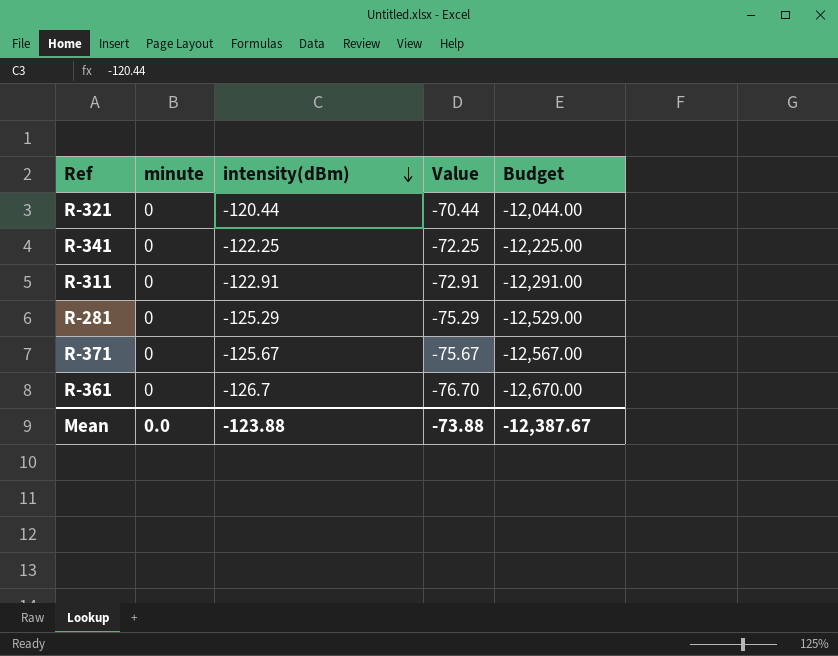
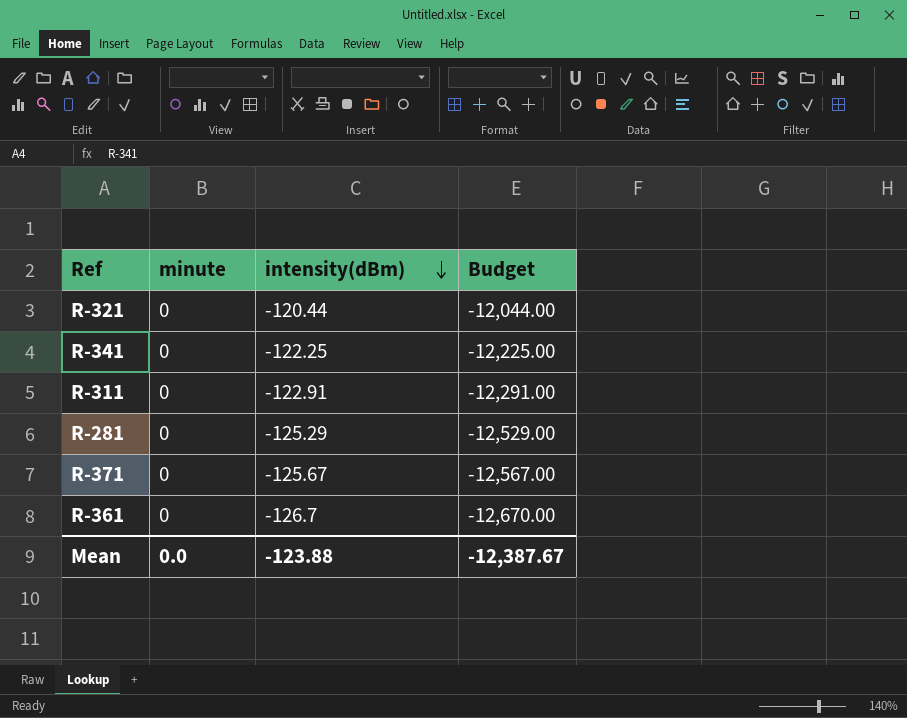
column Value | formula: [intensity(dBm)] + 50 -> none

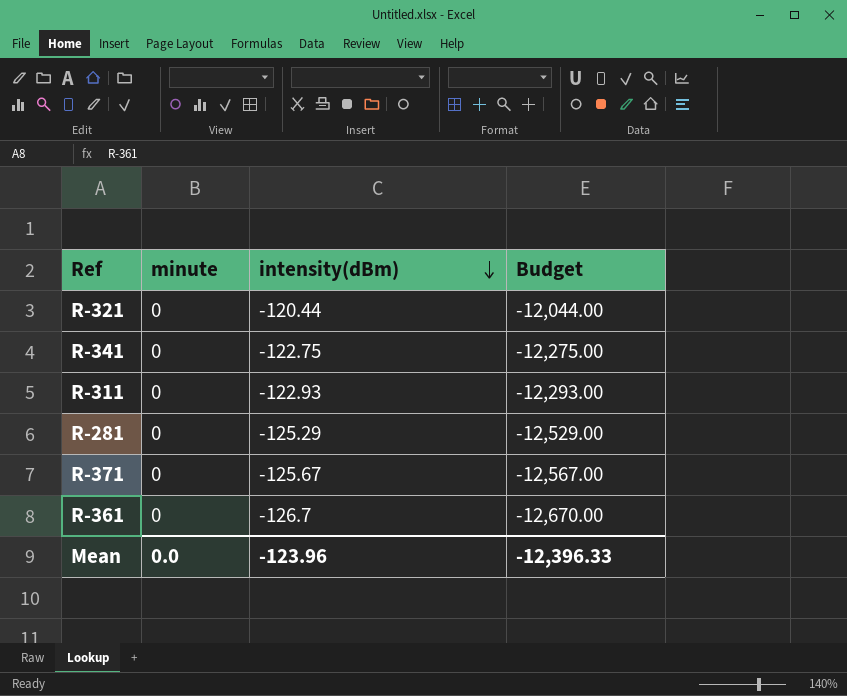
R-341 | intensity(dBm): -122.25 -> -122.75
R-341 | Budget: -12,225.00 -> -12,275.00
R-311 | intensity(dBm): -122.91 -> -122.93
R-311 | Budget: -12,291.00 -> -12,293.00
Mean | intensity(dBm): -123.88 -> -123.96
Mean | Budget: -12,387.67 -> -12,396.33

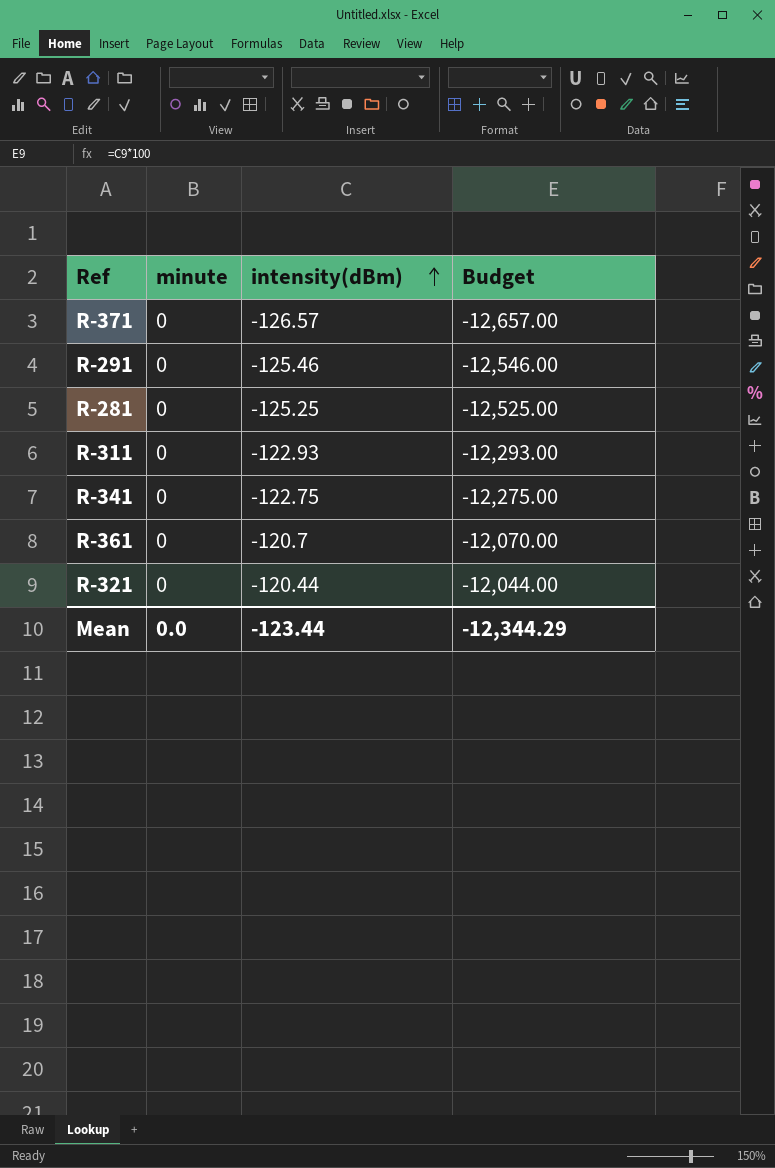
row order: intensity(dBm) descending -> intensity(dBm) ascending
R-371 | intensity(dBm): -125.67 -> -126.57
R-371 | Budget: -12,567.00 -> -12,657.00
row R-291: none -> 0 | -125.46 | -12,546.00
R-281 | intensity(dBm): -125.29 -> -125.25
R-281 | Budget: -12,529.00 -> -12,525.00
R-361 | intensity(dBm): -126.7 -> -120.7
R-361 | Budget: -12,670.00 -> -12,070.00
Mean | intensity(dBm): -123.96 -> -123.44
Mean | Budget: -12,396.33 -> -12,344.29

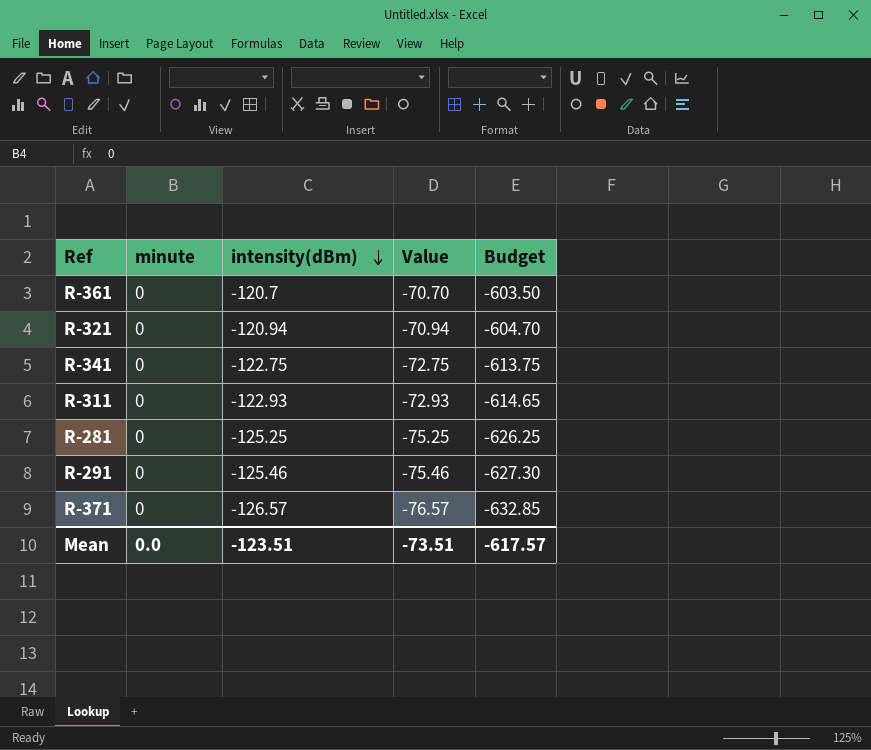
row order: intensity(dBm) ascending -> intensity(dBm) descending
column Value | formula: none -> [intensity(dBm)] + 50
column Budget | formula: [intensity(dBm)] * 100 -> [intensity(dBm)] * 5
R-321 | intensity(dBm): -120.44 -> -120.94
Mean | intensity(dBm): -123.44 -> -123.51
Mean | Budget: -12,344.29 -> -617.57

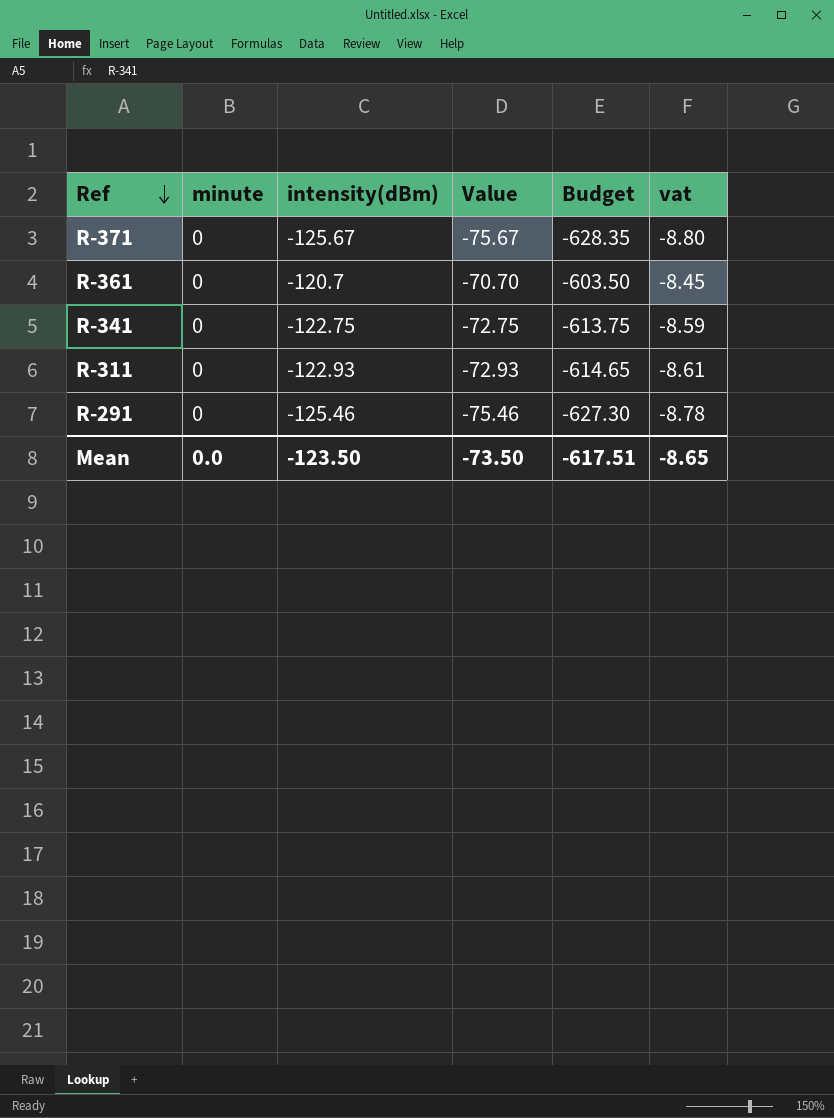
row order: intensity(dBm) descending -> Ref descending
column vat | formula: none -> [intensity(dBm)] * 0.07
row R-321: 0 | -120.94 | -70.94 | -604.70 -> none
row R-281: 0 | -125.25 | -75.25 | -626.25 -> none
R-371 | intensity(dBm): -126.57 -> -125.67
R-371 | Value: -76.57 -> -75.67
R-371 | Budget: -632.85 -> -628.35
Mean | intensity(dBm): -123.51 -> -123.50
Mean | Value: -73.51 -> -73.50
Mean | Budget: -617.57 -> -617.51

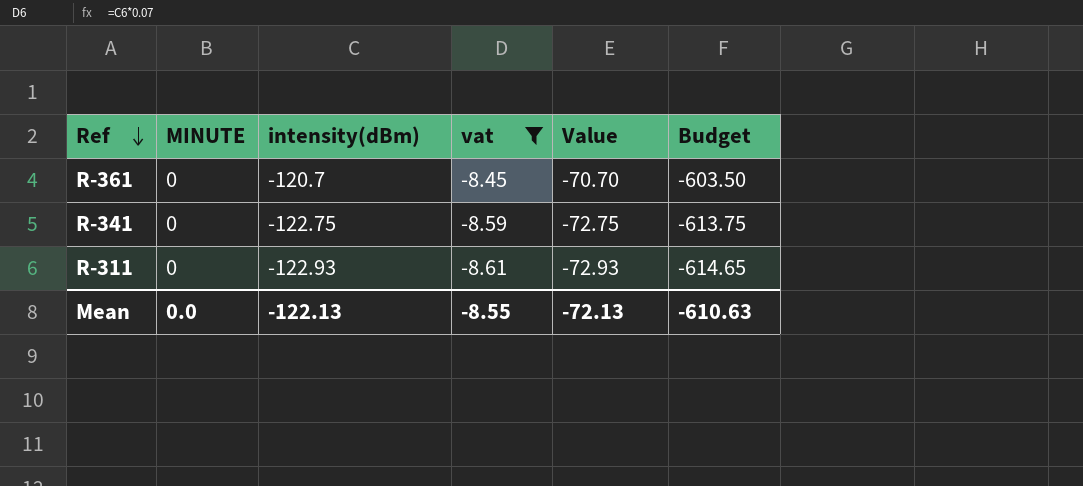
filter: none -> vat >= -8.61
column name: minute -> MINUTE
column vat | position: 6 -> 4
Mean | intensity(dBm): -123.50 -> -122.13
Mean | vat: -8.65 -> -8.55
Mean | Value: -73.50 -> -72.13
Mean | Budget: -617.51 -> -610.63

